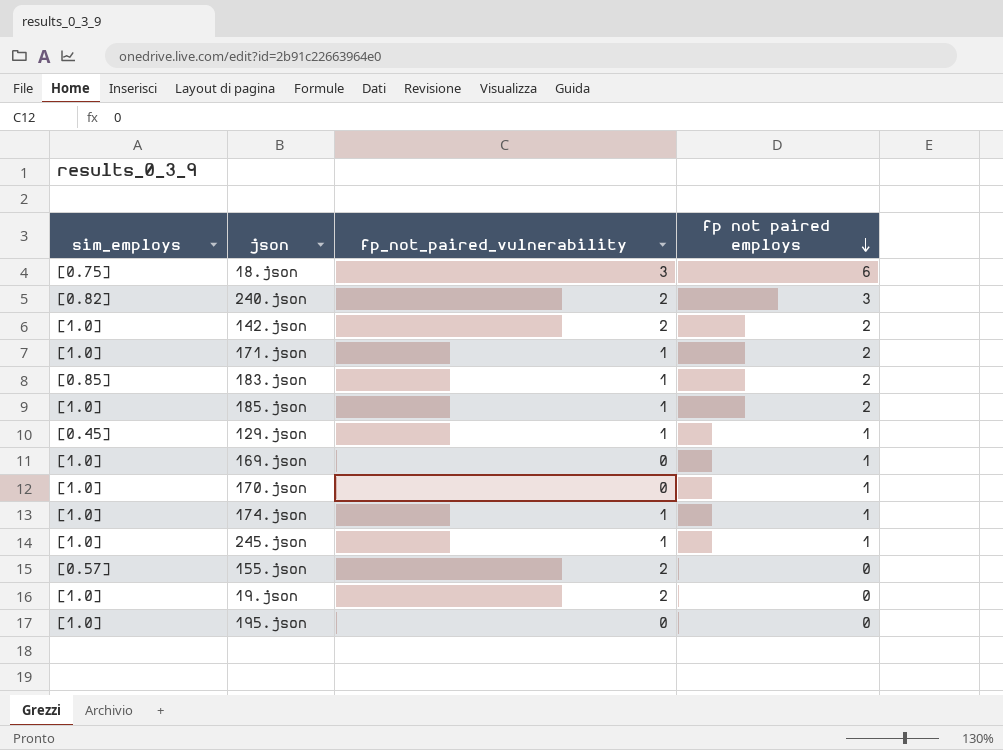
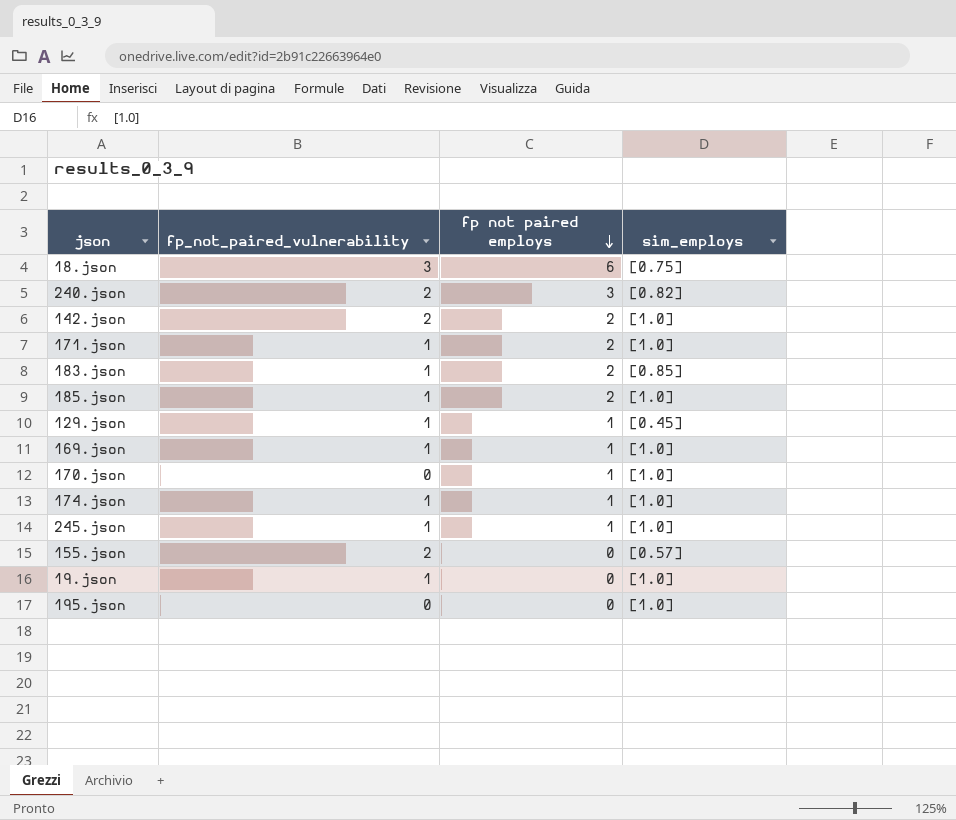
column sim_employs | position: 1 -> 4
169.json | fp_not_paired_vulnerability: 0 -> 1
19.json | fp_not_paired_vulnerability: 2 -> 1

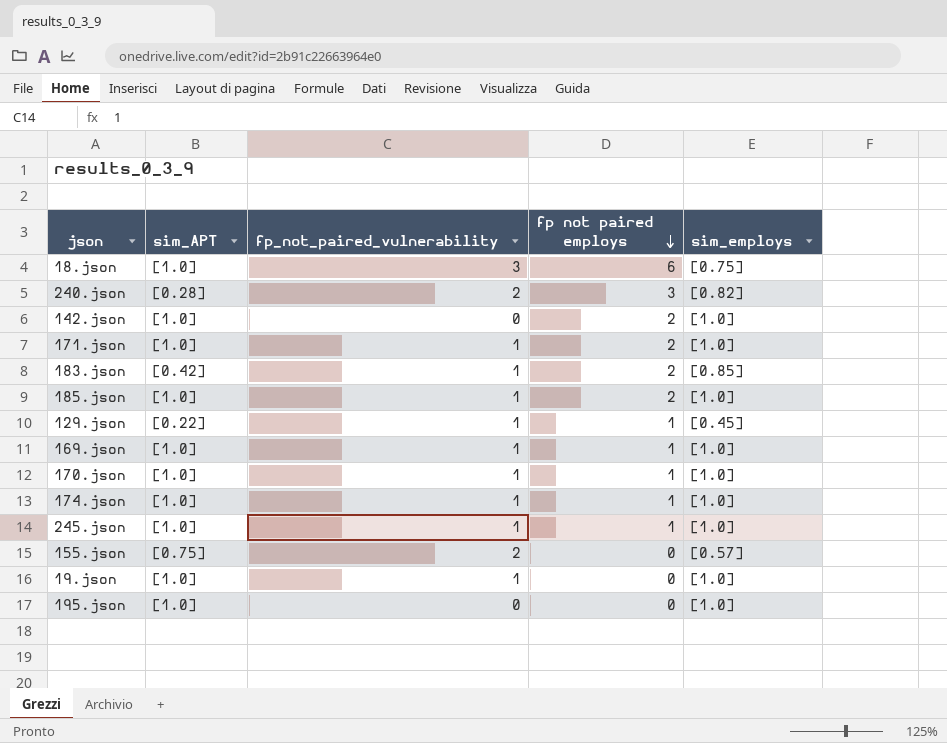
column sim_APT | position: none -> 2
142.json | fp_not_paired_vulnerability: 2 -> 0
170.json | fp_not_paired_vulnerability: 0 -> 1

